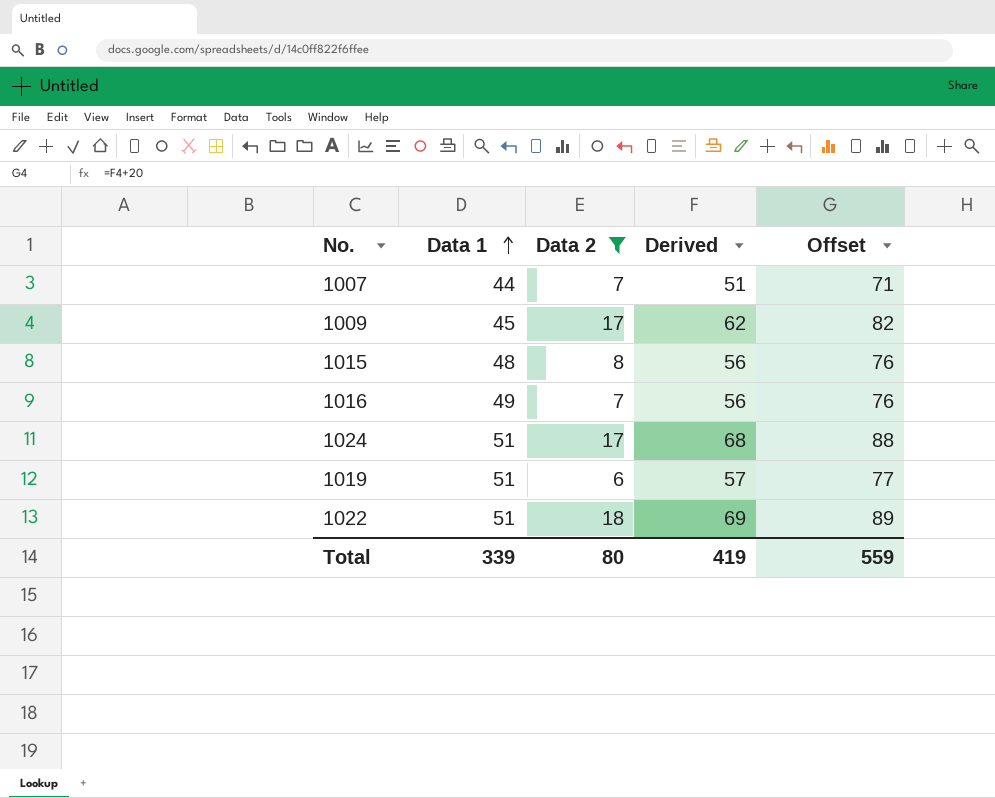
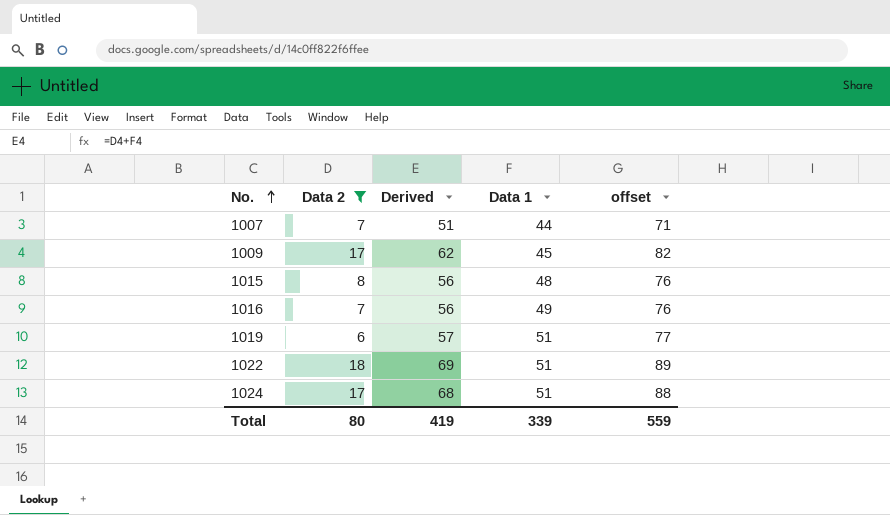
row order: Data 1 ascending -> No. ascending
column Data 1 | position: 2 -> 4
column name: Offset -> offset

